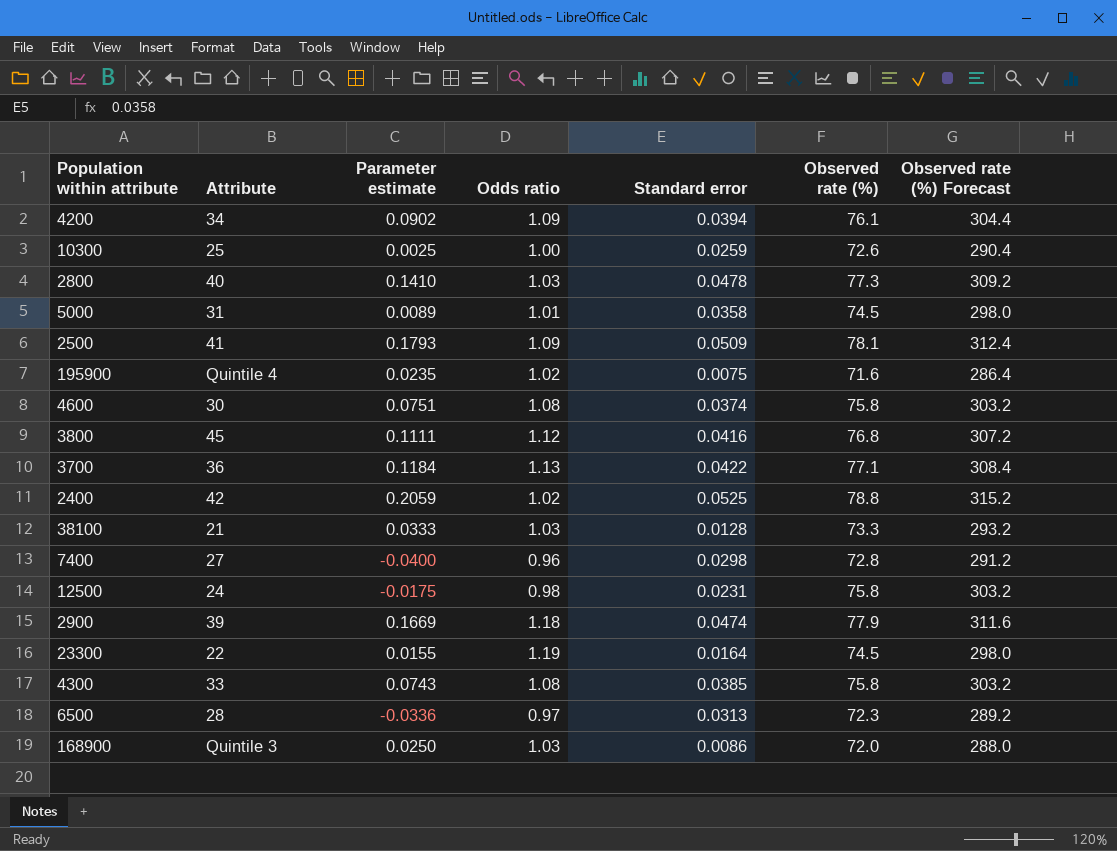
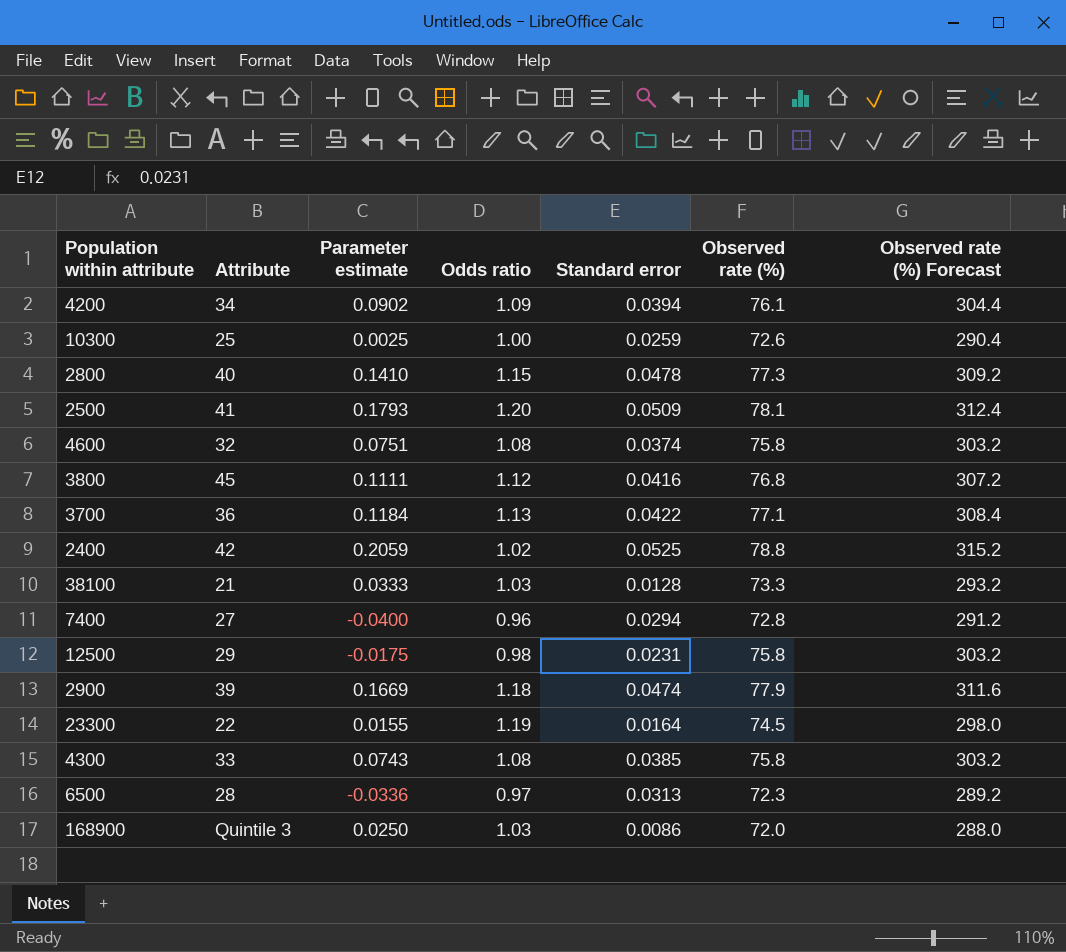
row 5000: 31 | 0.0089 | 1.01 | 0.0358 | 74.5 | 298.0 -> none
row 195900: Quintile 4 | 0.0235 | 1.02 | 0.0075 | 71.6 | 286.4 -> none
2800 | Odds ratio: 1.03 -> 1.15
2500 | Odds ratio: 1.09 -> 1.20
4600 | Attribute: 30 -> 32
7400 | Standard error: 0.0298 -> 0.0294
12500 | Attribute: 24 -> 29

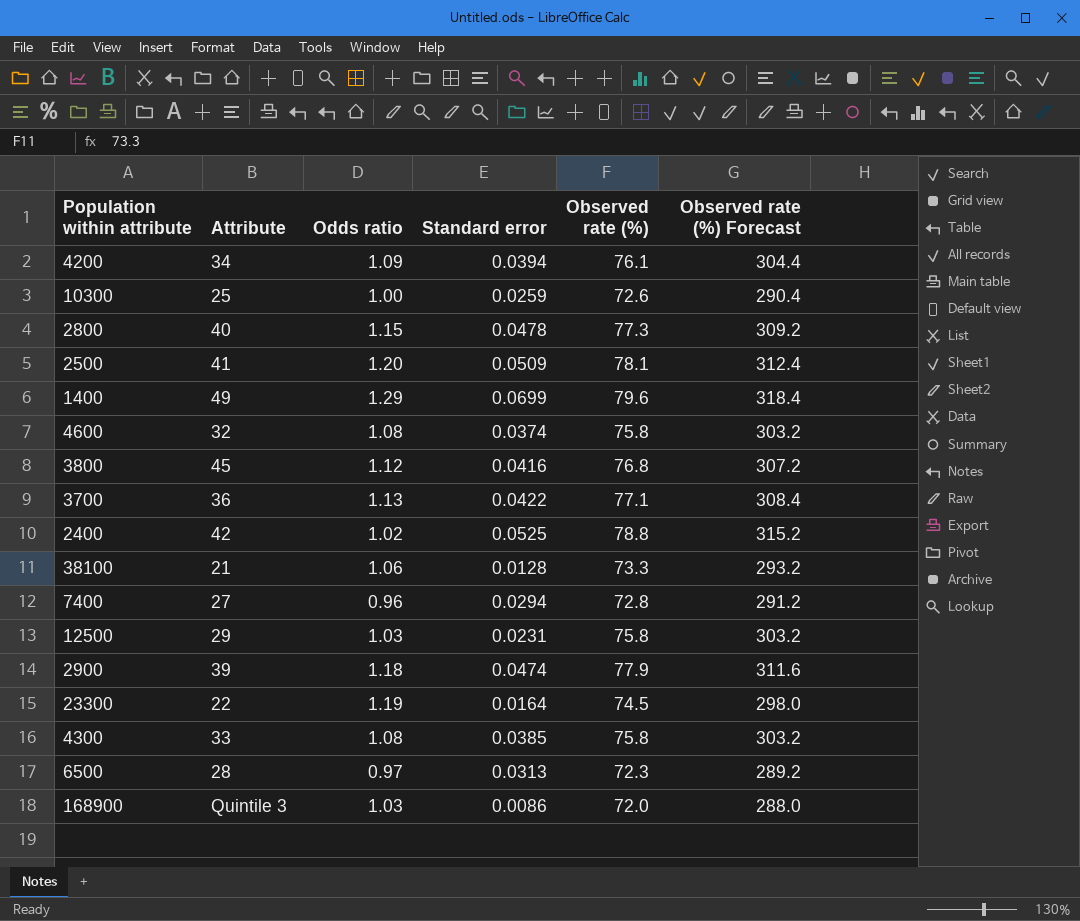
column Parameter estimate | position: 3 -> none
row 1400: none -> 49 | 1.29 | 0.0699 | 79.6 | 318.4
38100 | Odds ratio: 1.03 -> 1.06
12500 | Odds ratio: 0.98 -> 1.03

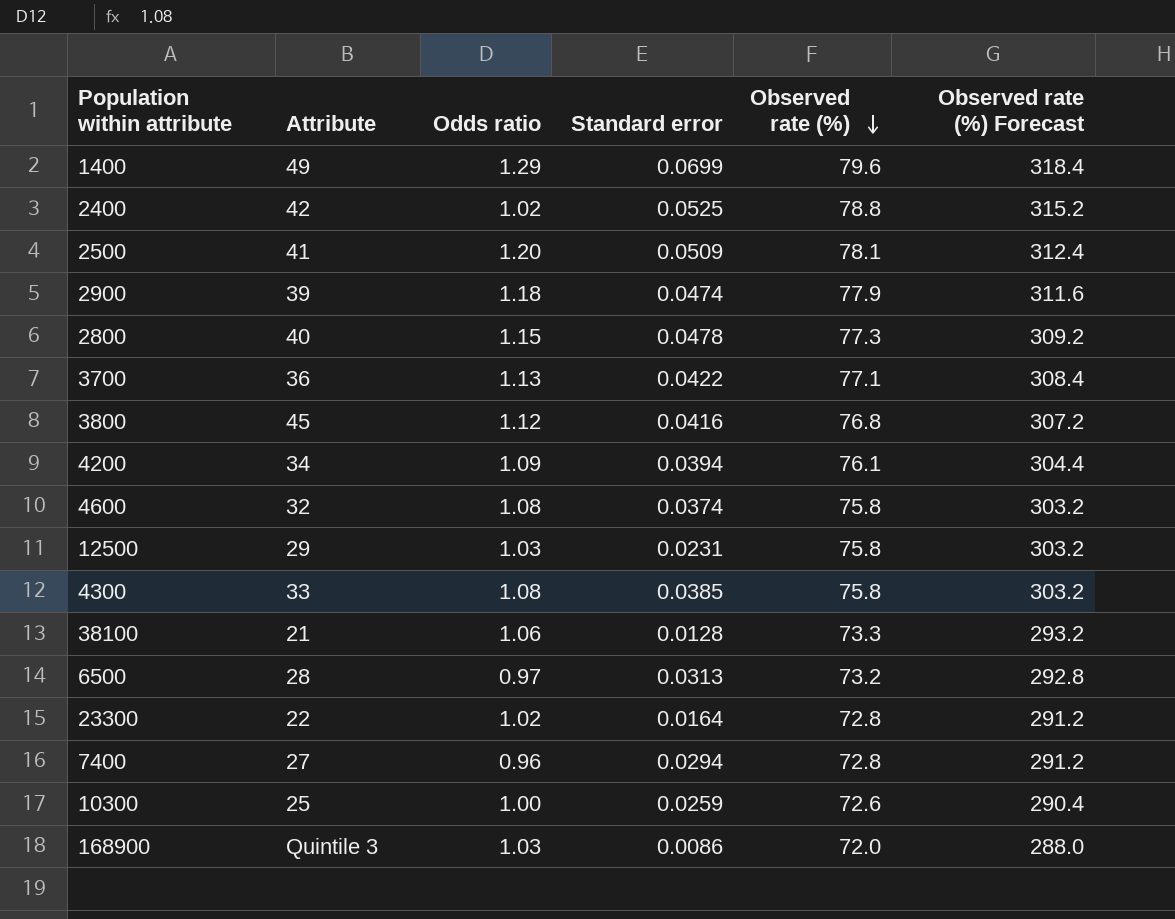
row order: none -> Observed rate (%) descending
6500 | Observed rate (%): 72.3 -> 73.2
6500 | Observed rate (%) Forecast: 289.2 -> 292.8
23300 | Odds ratio: 1.19 -> 1.02
23300 | Observed rate (%): 74.5 -> 72.8
23300 | Observed rate (%) Forecast: 298.0 -> 291.2

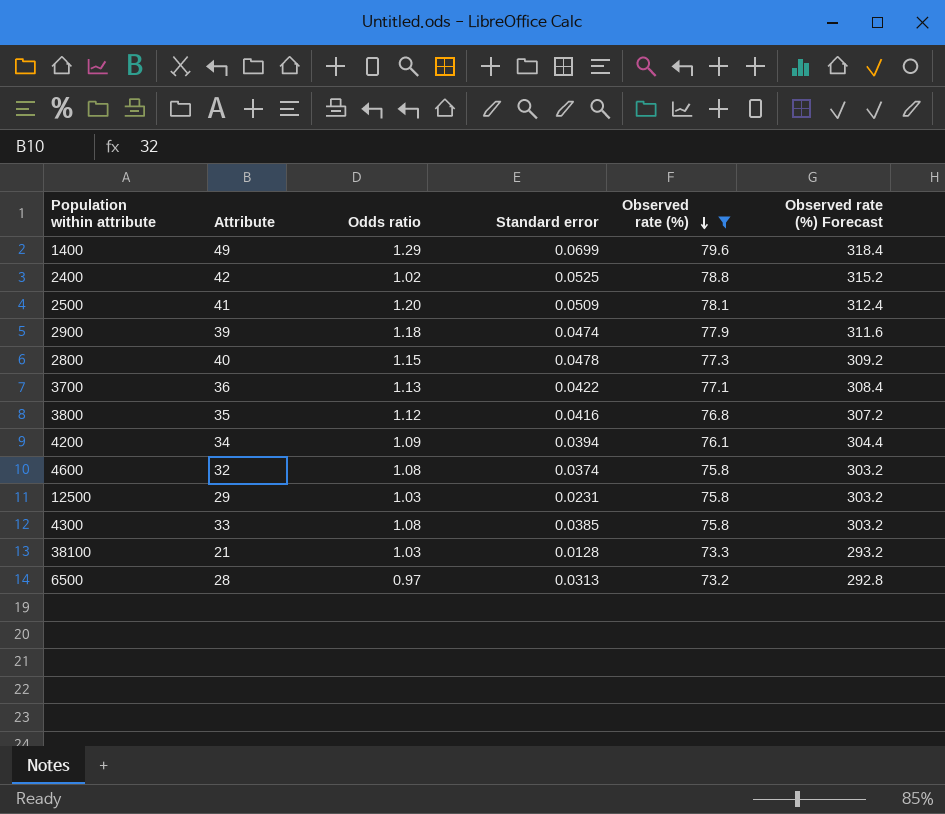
filter: none -> Observed rate (%) >= 73.2
3800 | Attribute: 45 -> 35
38100 | Odds ratio: 1.06 -> 1.03

